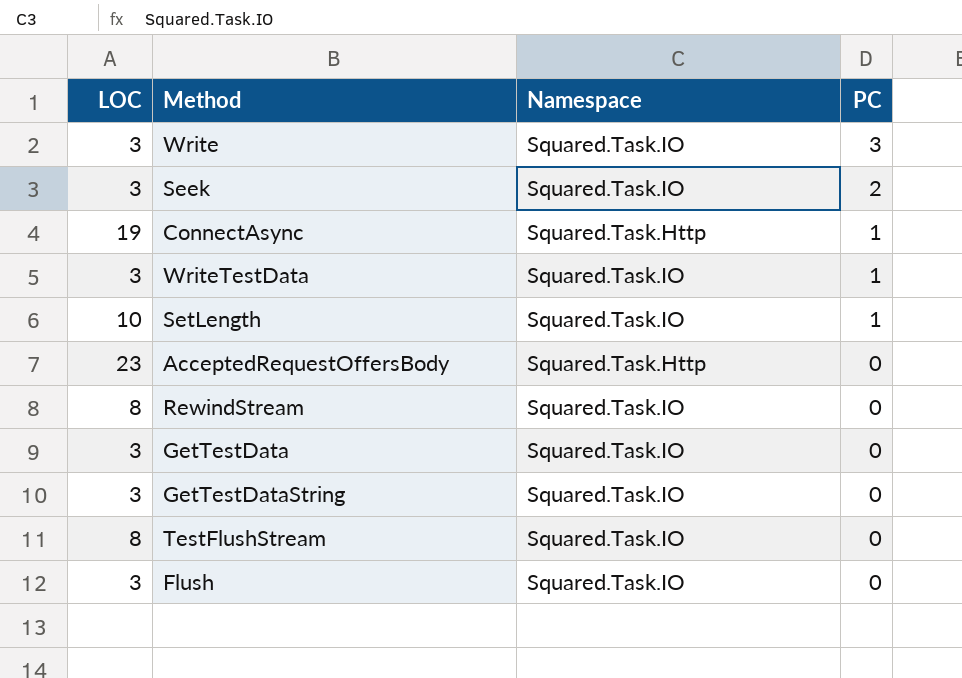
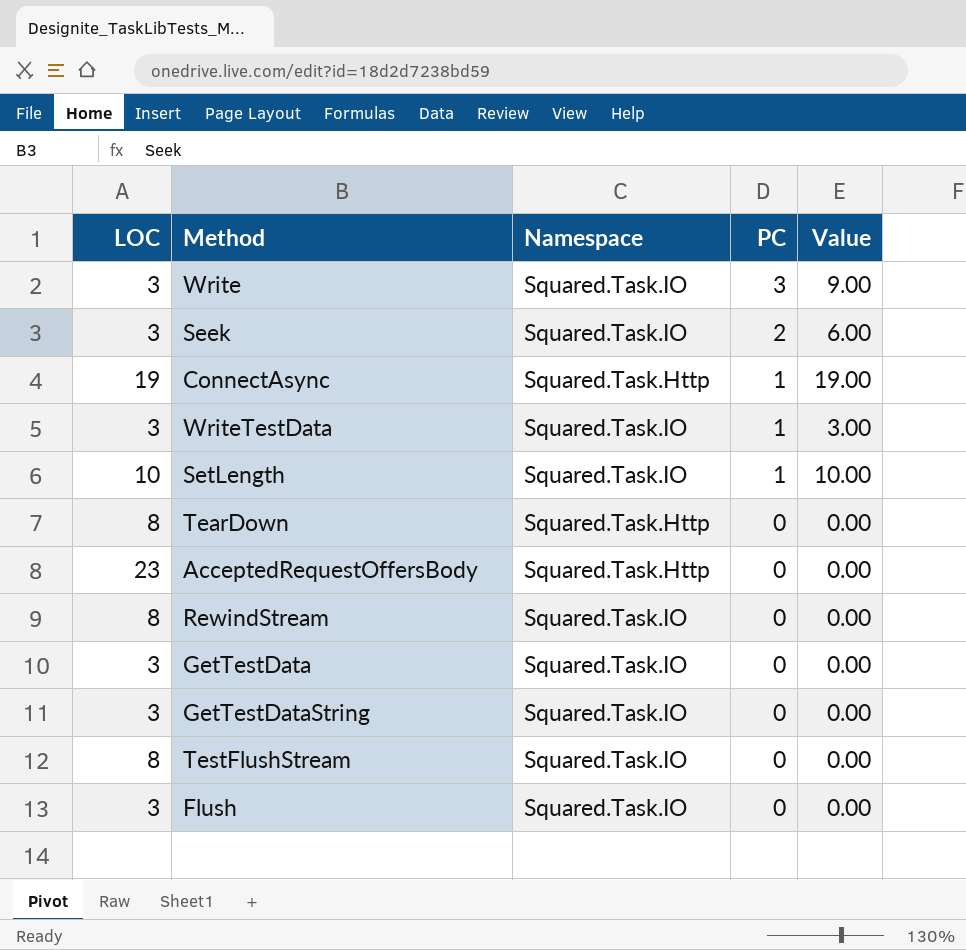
column Value | formula: none -> [LOC] * [PC]
row TearDown: none -> 8 | Squared.Task.Http | 0 | 0.00

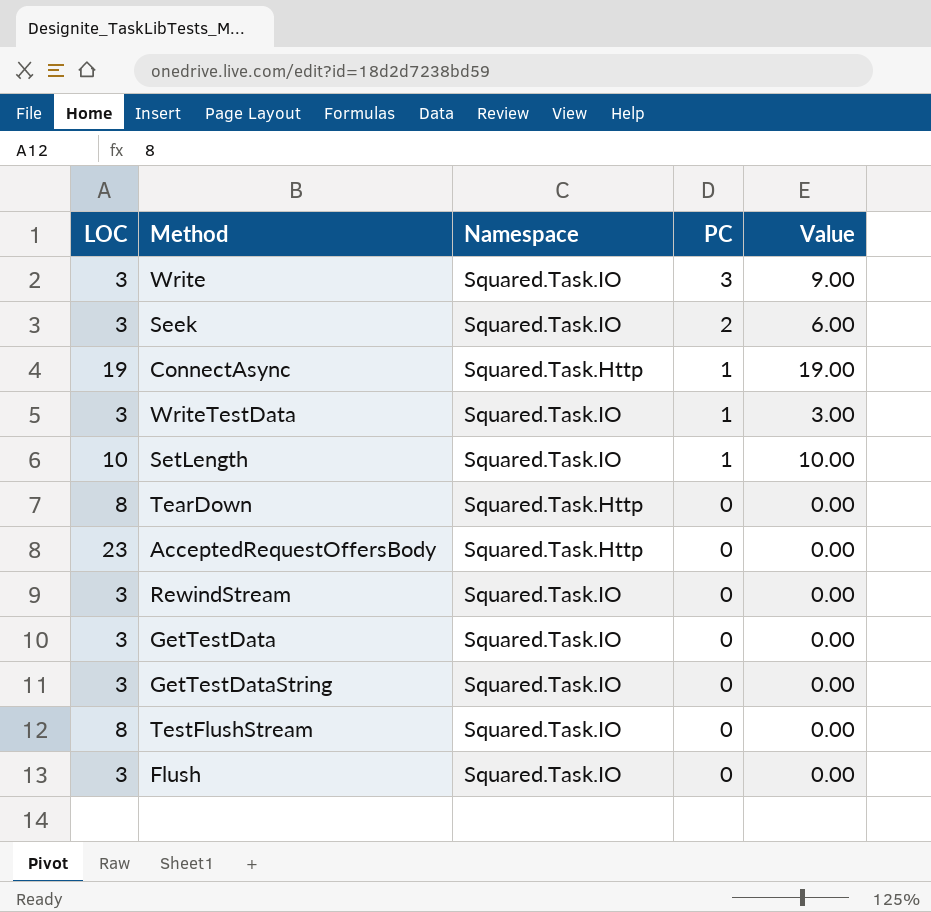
RewindStream | LOC: 8 -> 3

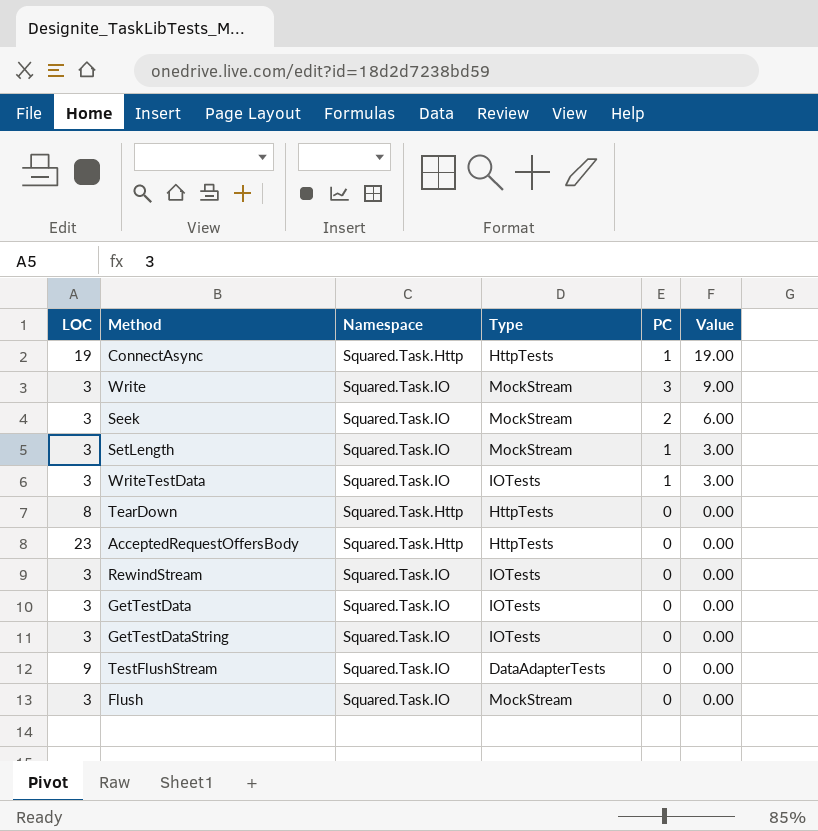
row order: PC descending -> Value descending
column Type | position: none -> 4
SetLength | LOC: 10 -> 3
SetLength | Value: 10.00 -> 3.00
TestFlushStream | LOC: 8 -> 9

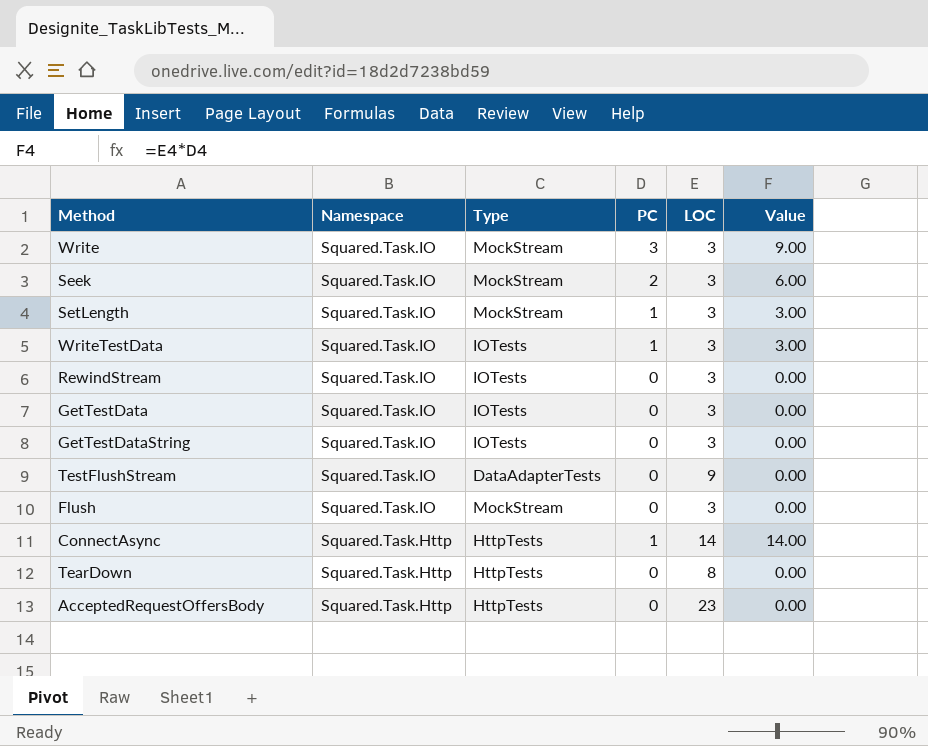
row order: Value descending -> Namespace descending
column LOC | position: 1 -> 5
ConnectAsync | LOC: 19 -> 14
ConnectAsync | Value: 19.00 -> 14.00

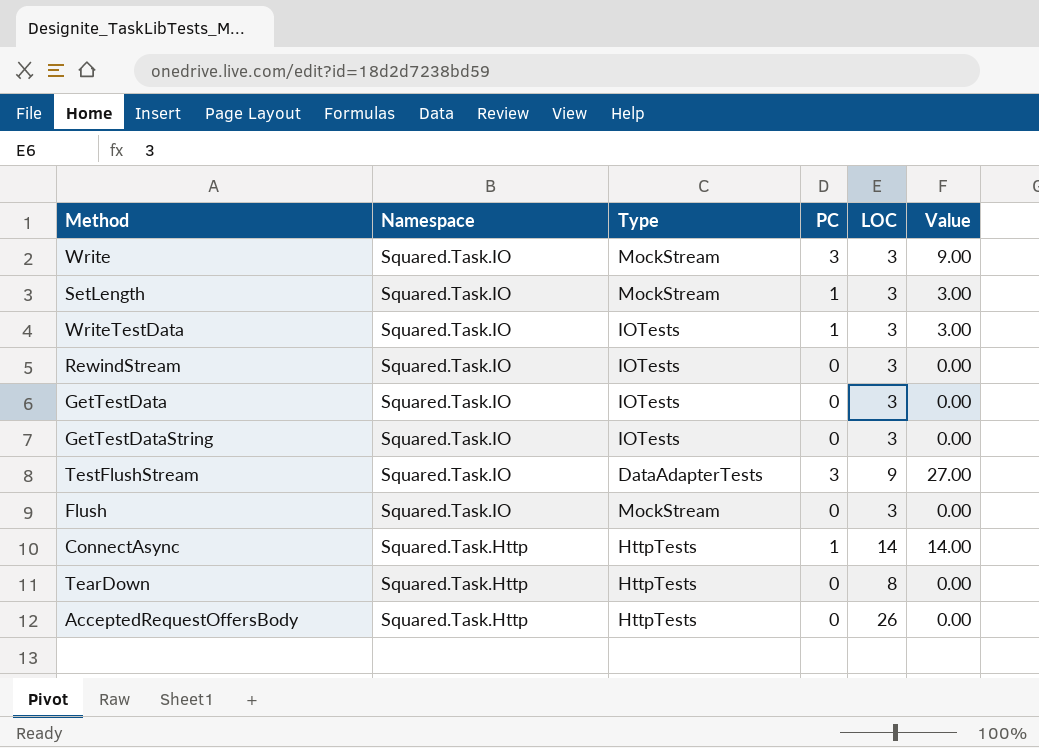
row Seek: Squared.Task.IO | MockStream | 2 | 3 | 6.00 -> none
TestFlushStream | PC: 0 -> 3
TestFlushStream | Value: 0.00 -> 27.00
AcceptedRequestOffersBody | LOC: 23 -> 26

